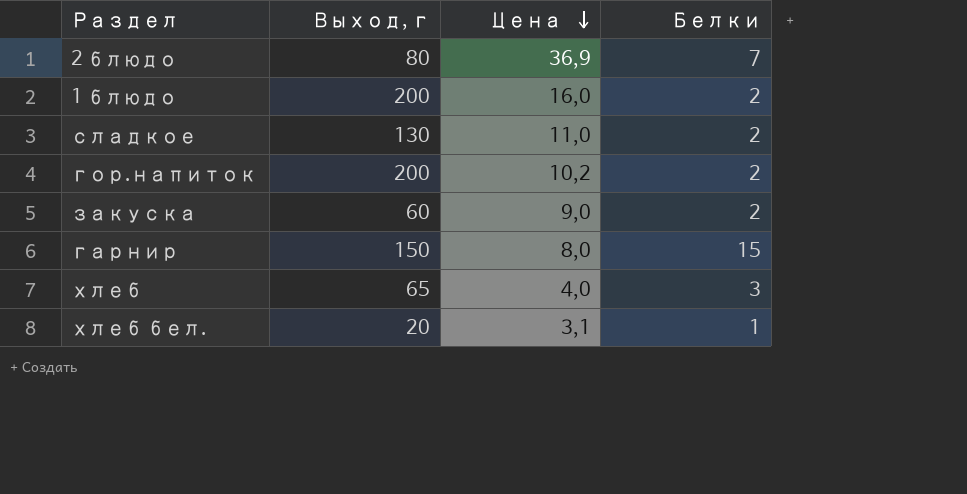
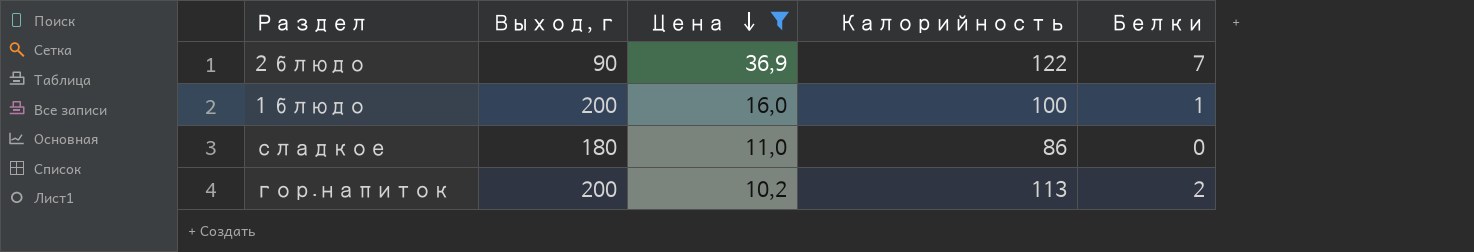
filter: none -> Цена >= 10,2
column Калорийность | position: none -> 4
2 блюдо | Выход, г: 80 -> 90
1 блюдо | Белки: 2 -> 1
сладкое | Выход, г: 130 -> 180
сладкое | Белки: 2 -> 0

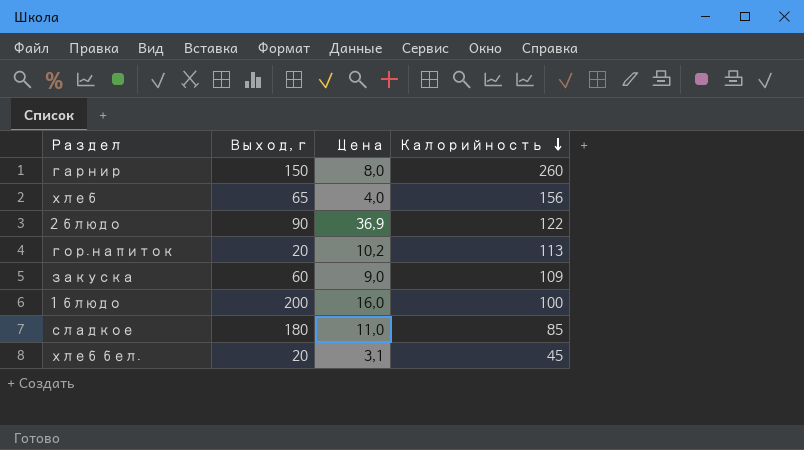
filter: Цена >= 10,2 -> none
row order: Цена descending -> Калорийность descending
column Белки | position: 5 -> none
гор.напиток | Выход, г: 200 -> 20
сладкое | Калорийность: 86 -> 85

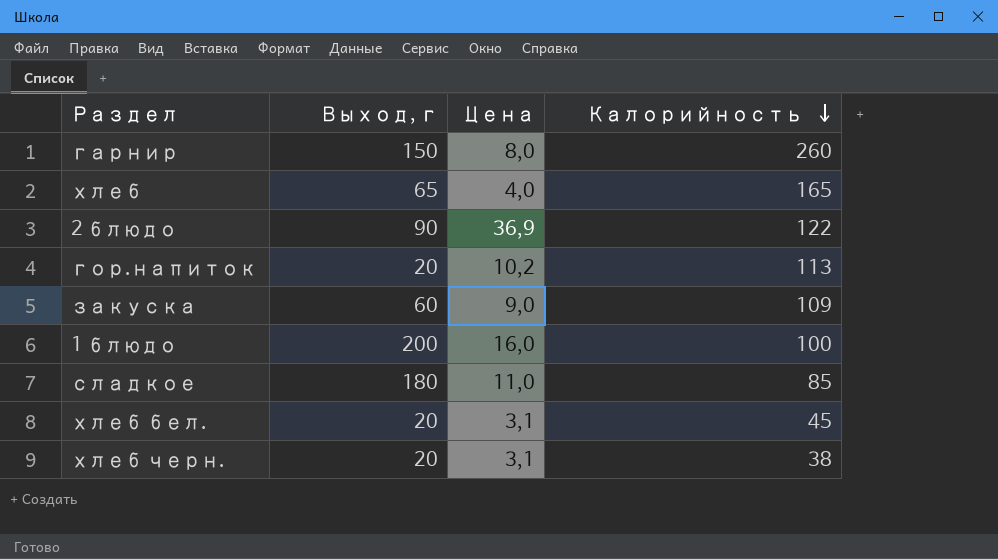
хлеб | Калорийность: 156 -> 165
row хлеб черн.: none -> 20 | 3,1 | 38

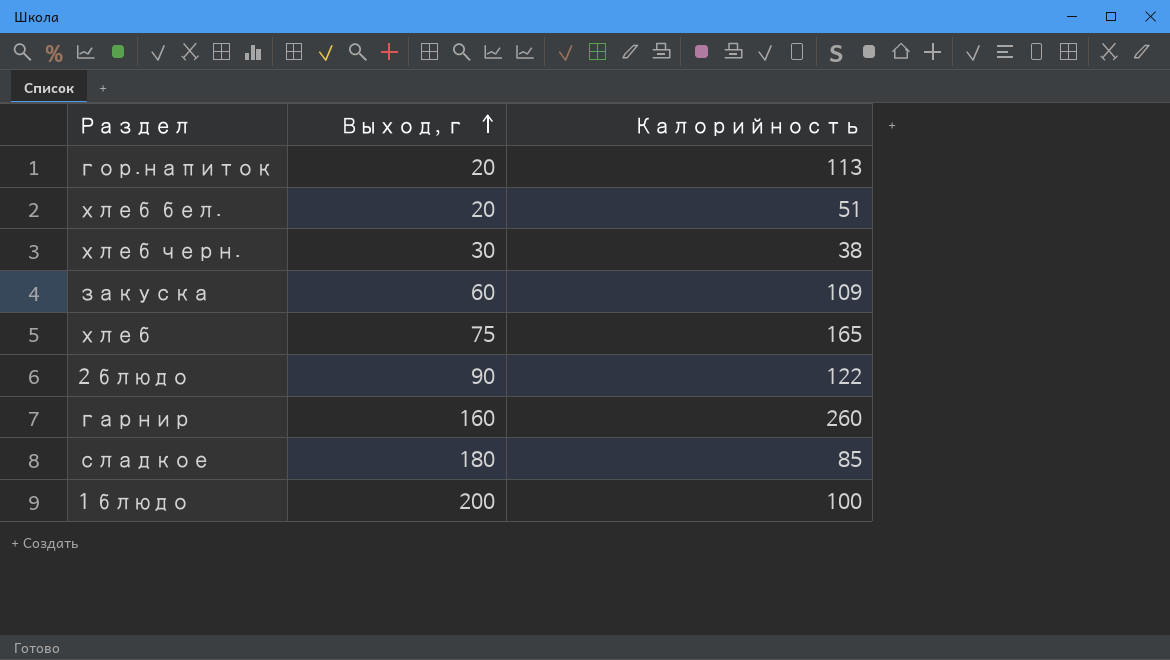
row order: Калорийность descending -> Выход, г ascending
column Цена | position: 3 -> none
хлеб бел. | Калорийность: 45 -> 51
хлеб черн. | Выход, г: 20 -> 30
хлеб | Выход, г: 65 -> 75
гарнир | Выход, г: 150 -> 160

